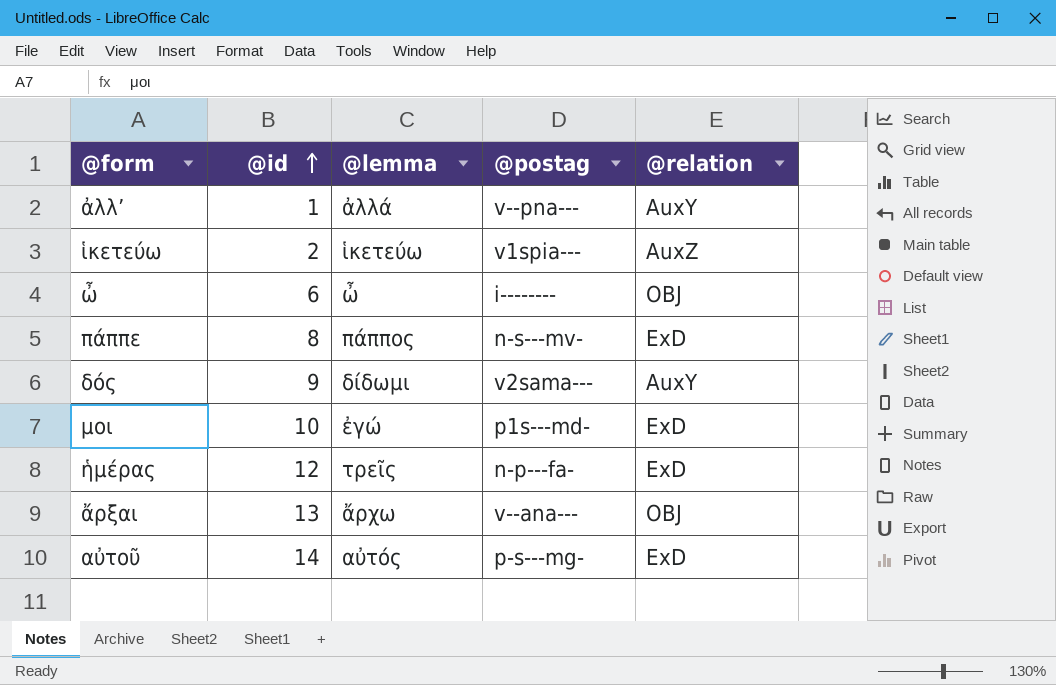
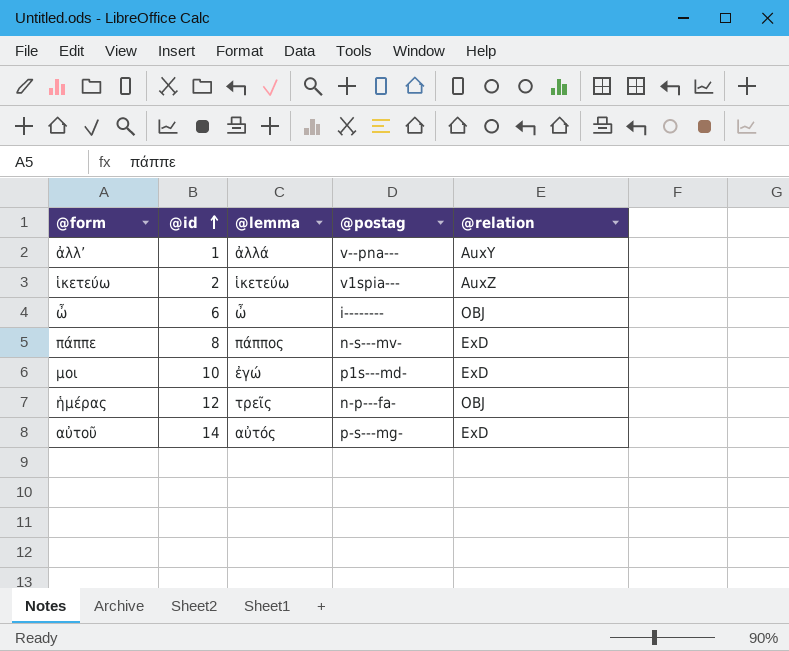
row δός: 9 | δίδωμι | v2sama--- | AuxY -> none
row ἄρξαι: 13 | ἄρχω | v--ana--- | OBJ -> none
ἡμέρας | @relation: ExD -> OBJ

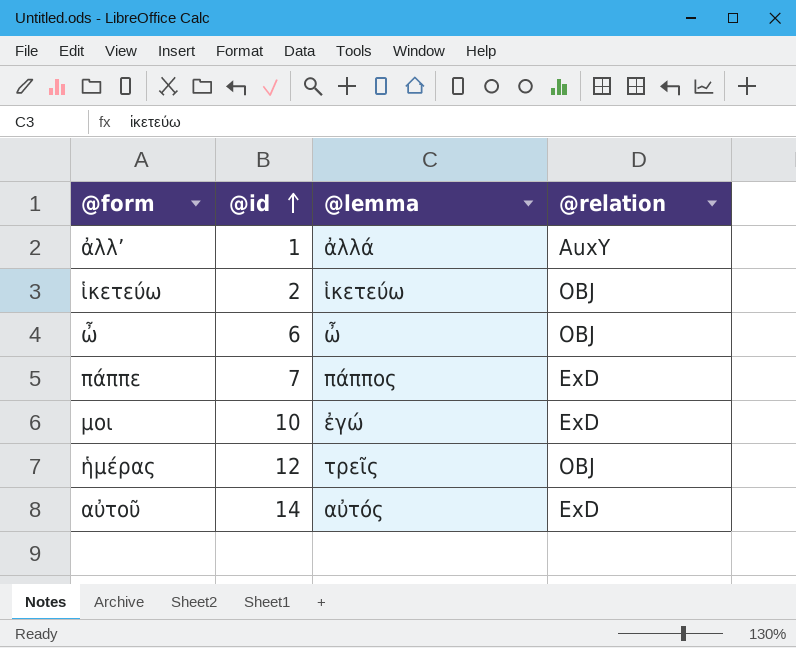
column @postag | position: 4 -> none
ἱκετεύω | @relation: AuxZ -> OBJ
πάππε | @id: 8 -> 7

